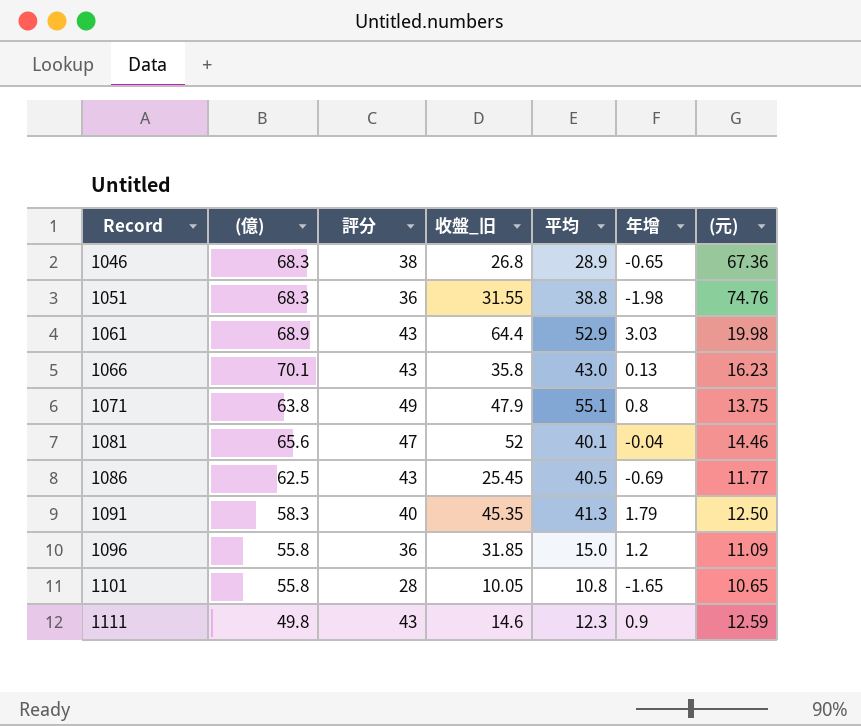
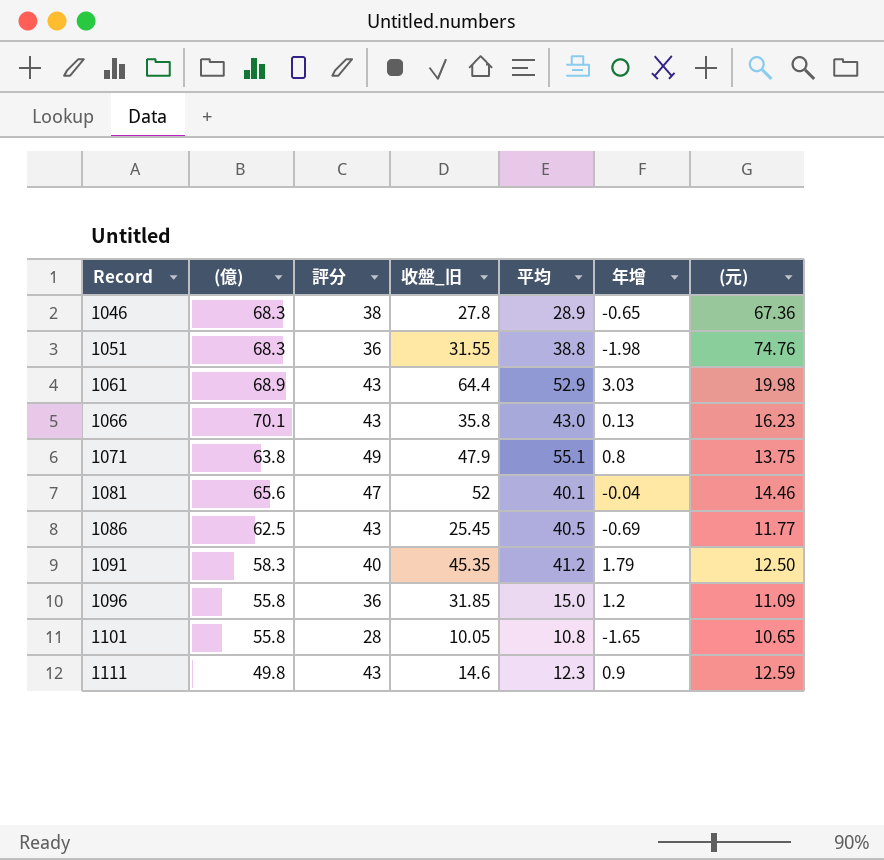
1046 | 收盤_旧: 26.8 -> 27.8
1091 | 平均: 41.3 -> 41.2

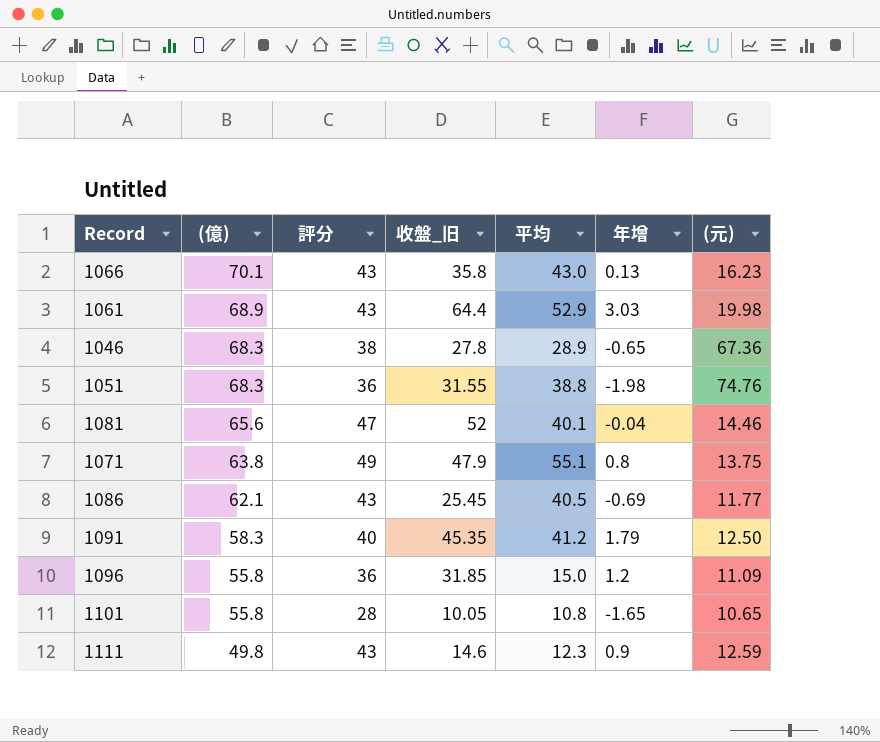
row order: Record ascending -> (億) descending
1086 | (億): 62.5 -> 62.1

